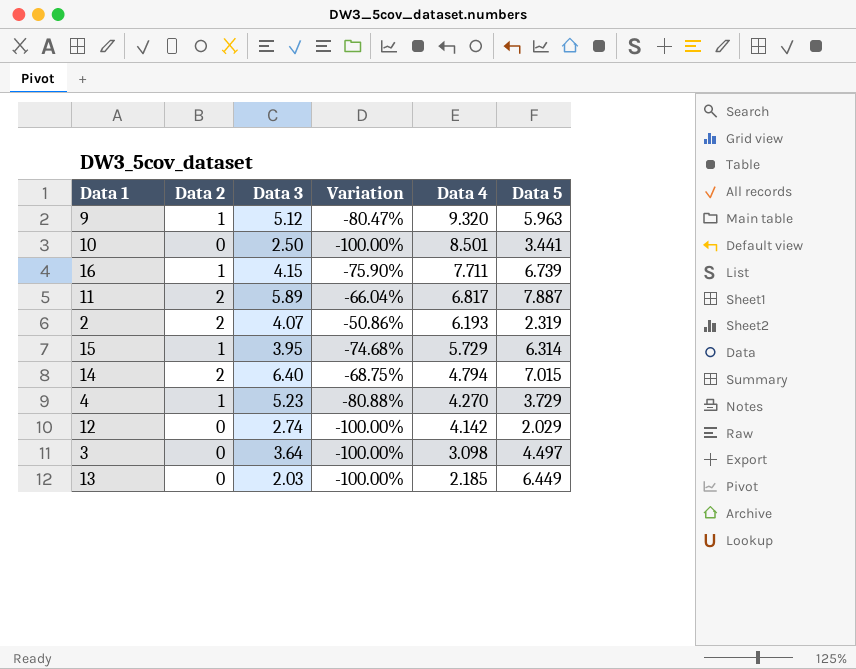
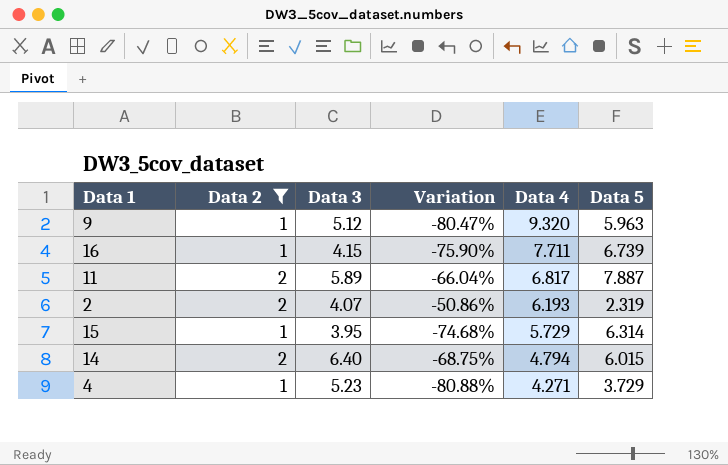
filter: none -> Data 2 != 0
14 | Data 5: 7.015 -> 6.015
4 | Data 4: 4.270 -> 4.271

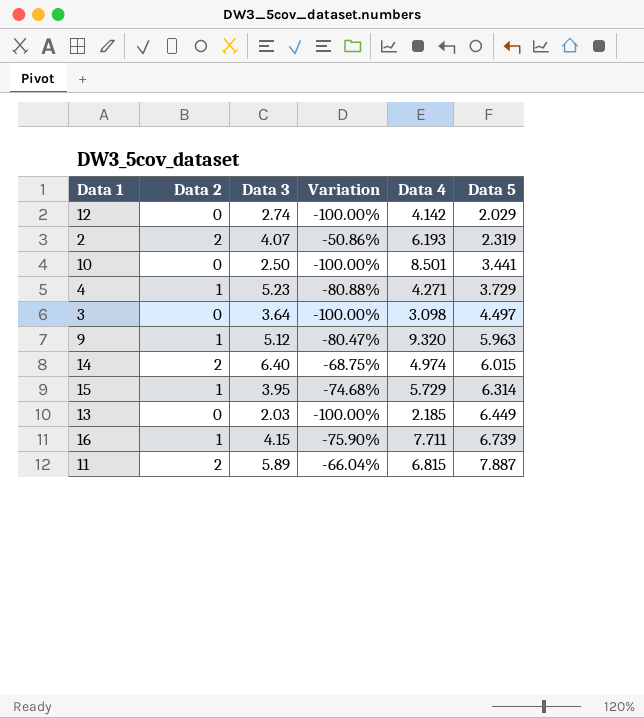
filter: Data 2 != 0 -> none
row order: Data 4 descending -> Data 5 ascending
14 | Data 4: 4.794 -> 4.974
11 | Data 4: 6.817 -> 6.815

